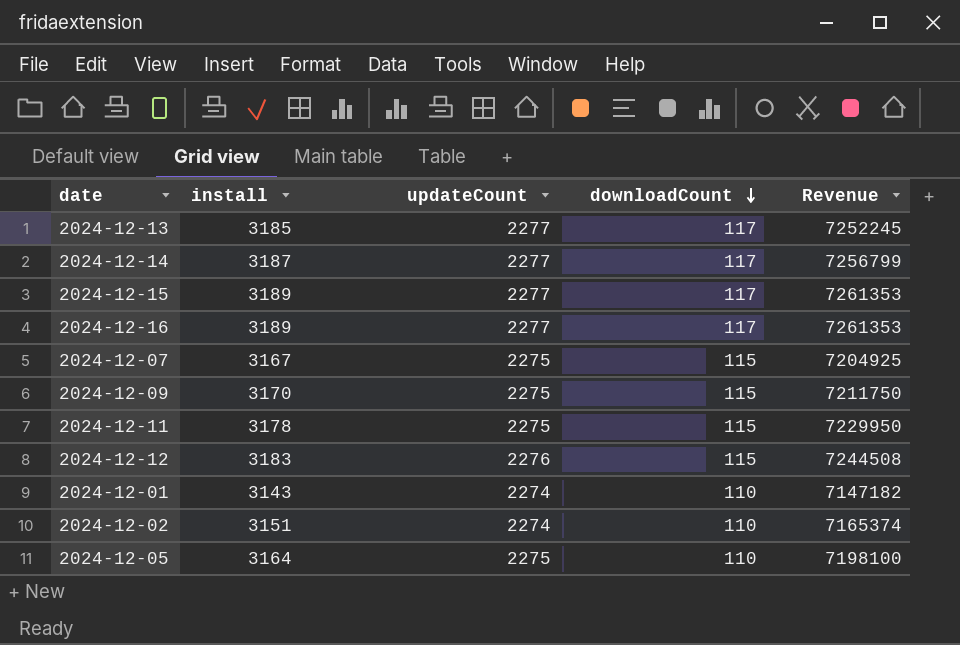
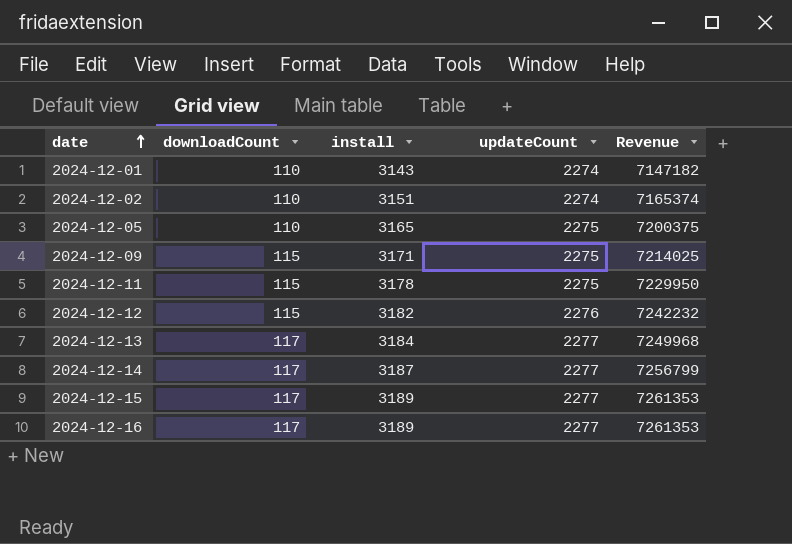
row order: downloadCount descending -> date ascending
column downloadCount | position: 4 -> 2
row 2024-12-07: 3167 | 2275 | 115 | 7204925 -> none
2024-12-05 | install: 3164 -> 3165
2024-12-05 | Revenue: 7198100 -> 7200375
2024-12-09 | install: 3170 -> 3171
2024-12-09 | Revenue: 7211750 -> 7214025
2024-12-12 | install: 3183 -> 3182
2024-12-12 | Revenue: 7244508 -> 7242232
2024-12-13 | install: 3185 -> 3184
2024-12-13 | Revenue: 7252245 -> 7249968

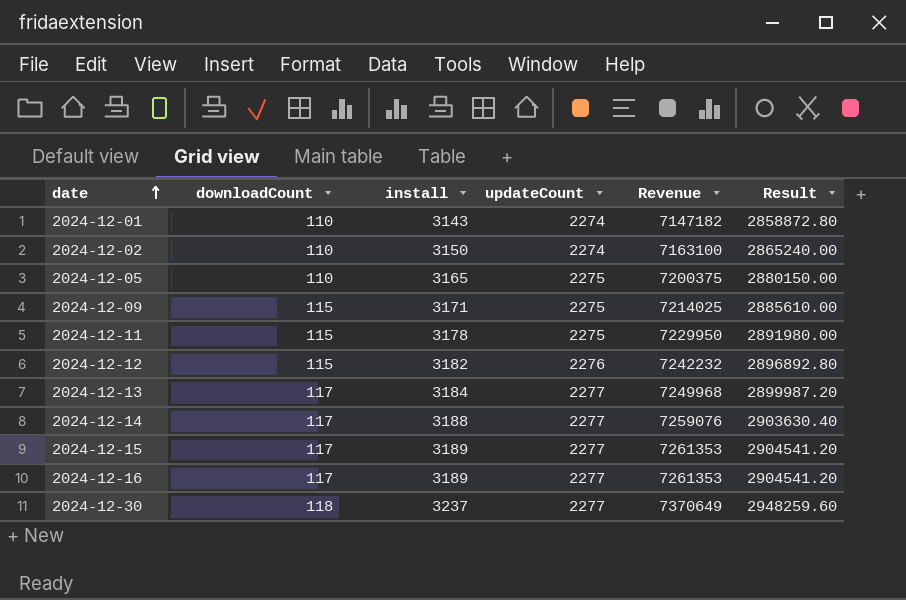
column Result | formula: none -> [Revenue] * 0.4
2024-12-02 | install: 3151 -> 3150
2024-12-02 | Revenue: 7165374 -> 7163100
2024-12-14 | install: 3187 -> 3188
2024-12-14 | Revenue: 7256799 -> 7259076
row 2024-12-30: none -> 118 | 3237 | 2277 | 7370649 | 2948259.60

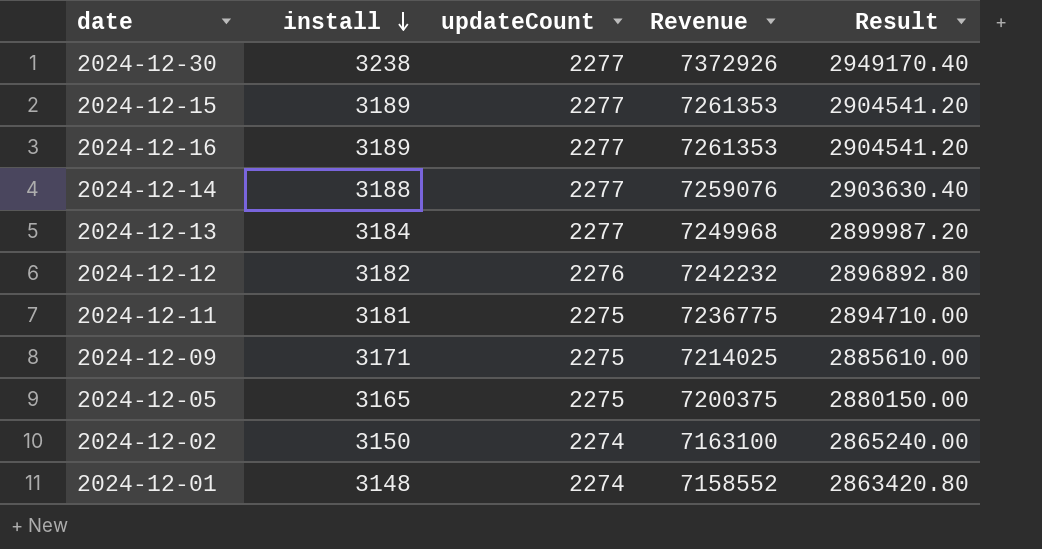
row order: date ascending -> install descending
column downloadCount | position: 2 -> none
2024-12-30 | install: 3237 -> 3238
2024-12-30 | Revenue: 7370649 -> 7372926
2024-12-30 | Result: 2948259.60 -> 2949170.40
2024-12-11 | install: 3178 -> 3181
2024-12-11 | Revenue: 7229950 -> 7236775
2024-12-11 | Result: 2891980.00 -> 2894710.00
2024-12-01 | install: 3143 -> 3148
2024-12-01 | Revenue: 7147182 -> 7158552
2024-12-01 | Result: 2858872.80 -> 2863420.80

